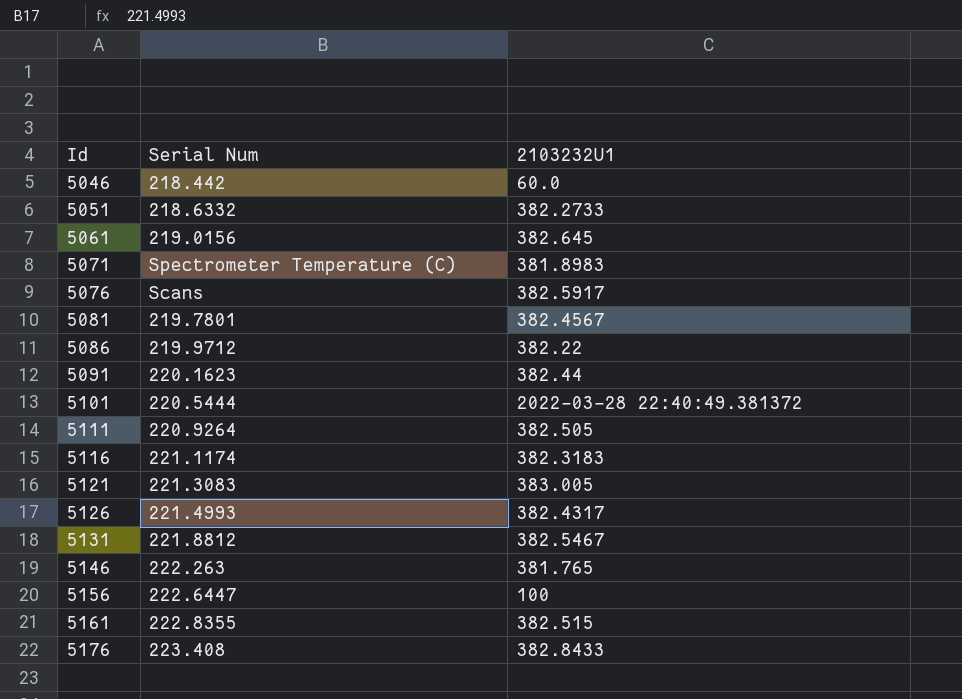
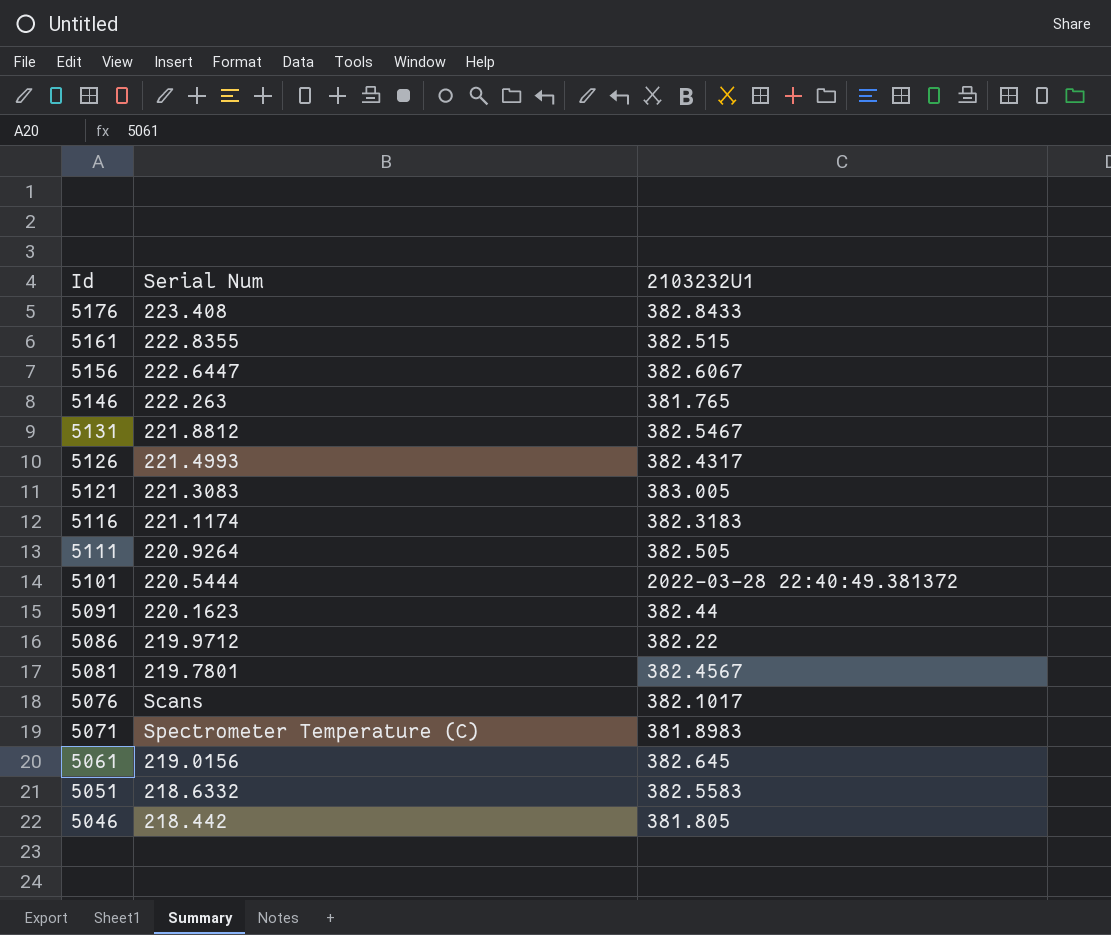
row order: Id ascending -> Id descending
5156 | 2103232U1: 100 -> 382.6067
5076 | 2103232U1: 382.5917 -> 382.1017
5051 | 2103232U1: 382.2733 -> 382.5583
5046 | 2103232U1: 60.0 -> 381.805

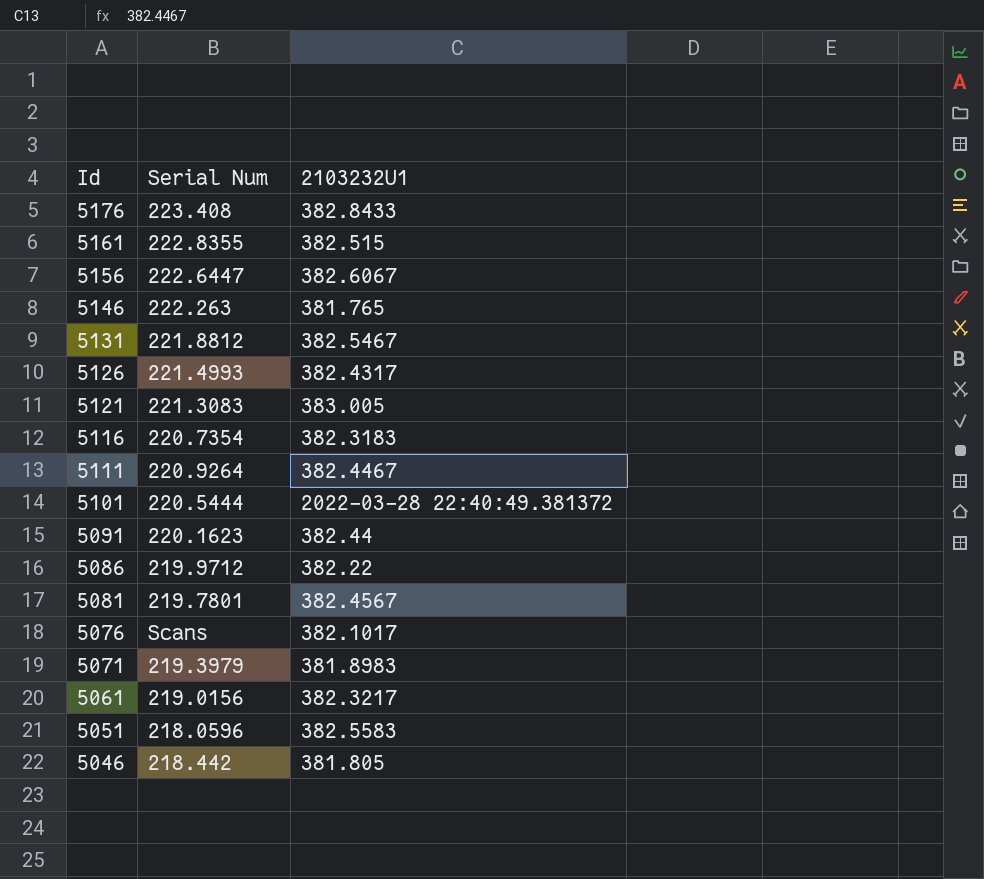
5116 | Serial Num: 221.1174 -> 220.7354
5111 | 2103232U1: 382.505 -> 382.4467
5071 | Serial Num: Spectrometer Temperature (C) -> 219.3979
5061 | 2103232U1: 382.645 -> 382.3217
5051 | Serial Num: 218.6332 -> 218.0596

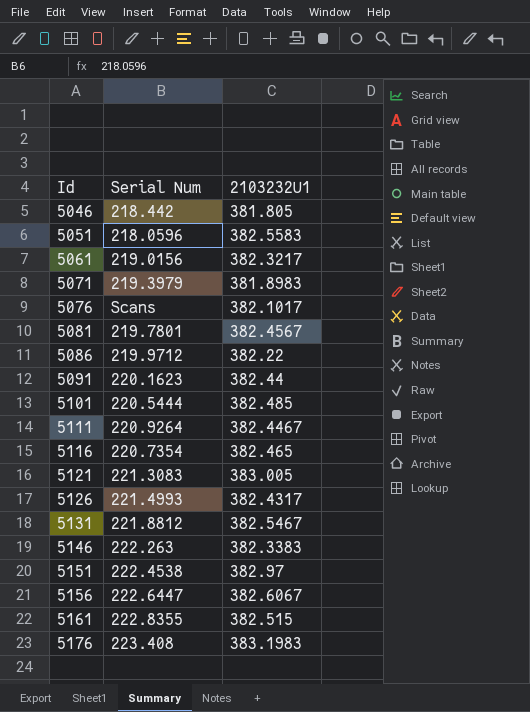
row order: Id descending -> Id ascending
5101 | 2103232U1: 2022-03-28 22:40:49.381372 -> 382.485
5116 | 2103232U1: 382.3183 -> 382.465
5146 | 2103232U1: 381.765 -> 382.3383
row 5151: none -> 222.4538 | 382.97
5176 | 2103232U1: 382.8433 -> 383.1983

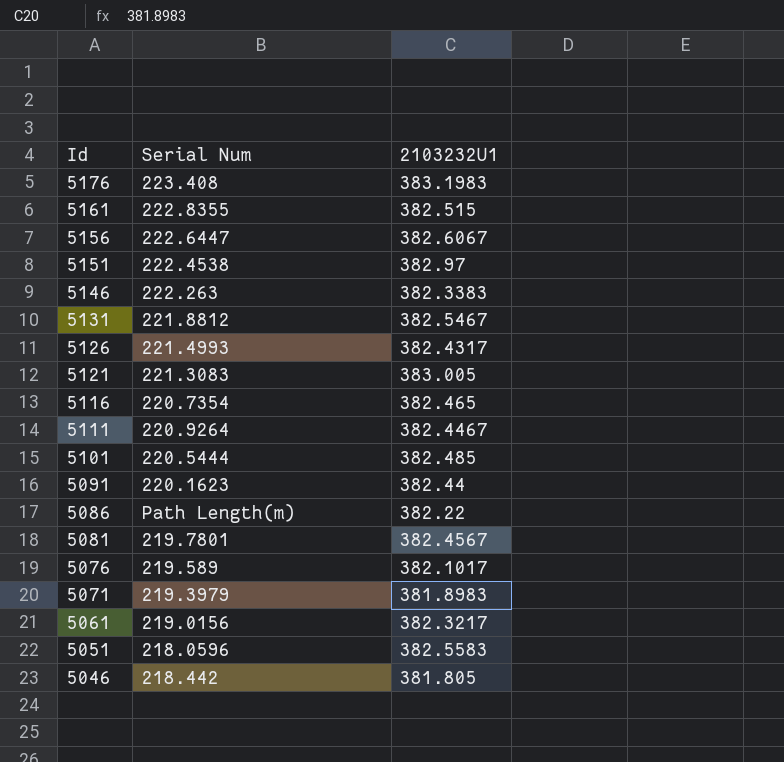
row order: Id ascending -> Id descending
5086 | Serial Num: 219.9712 -> Path Length(m)
5076 | Serial Num: Scans -> 219.589

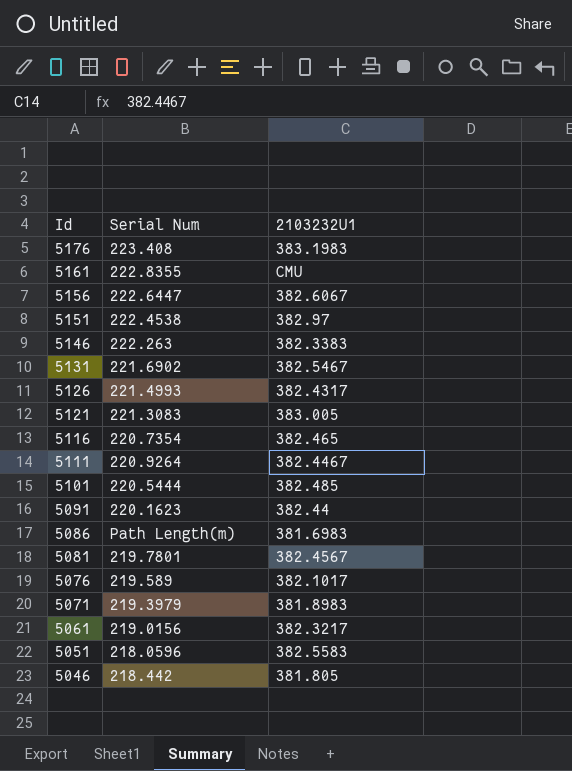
5161 | 2103232U1: 382.515 -> CMU
5131 | Serial Num: 221.8812 -> 221.6902
5086 | 2103232U1: 382.22 -> 381.6983

